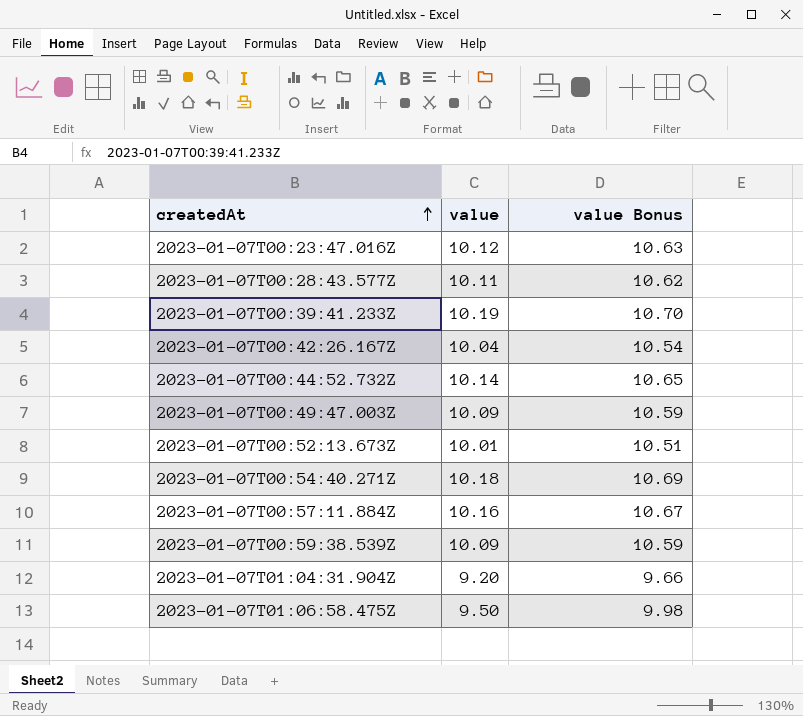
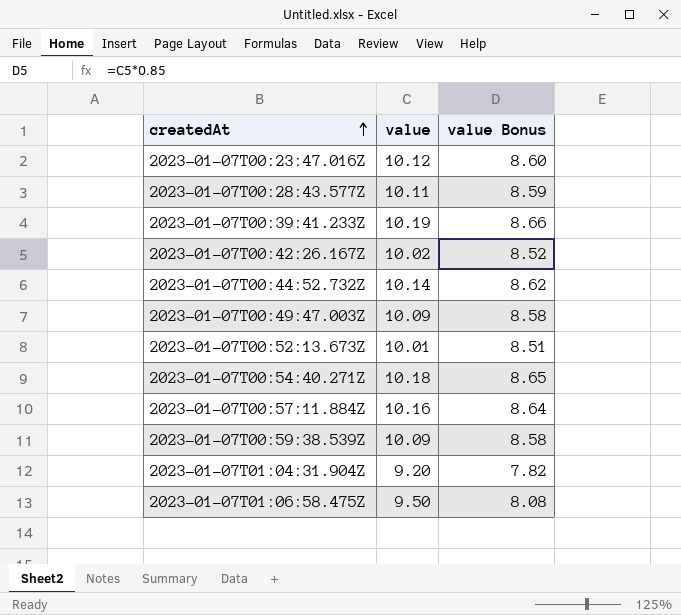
column value Bonus | formula: [value] * 1.05 -> [value] * 0.85
2023-01-07T00:42:26.167Z | value: 10.04 -> 10.02

